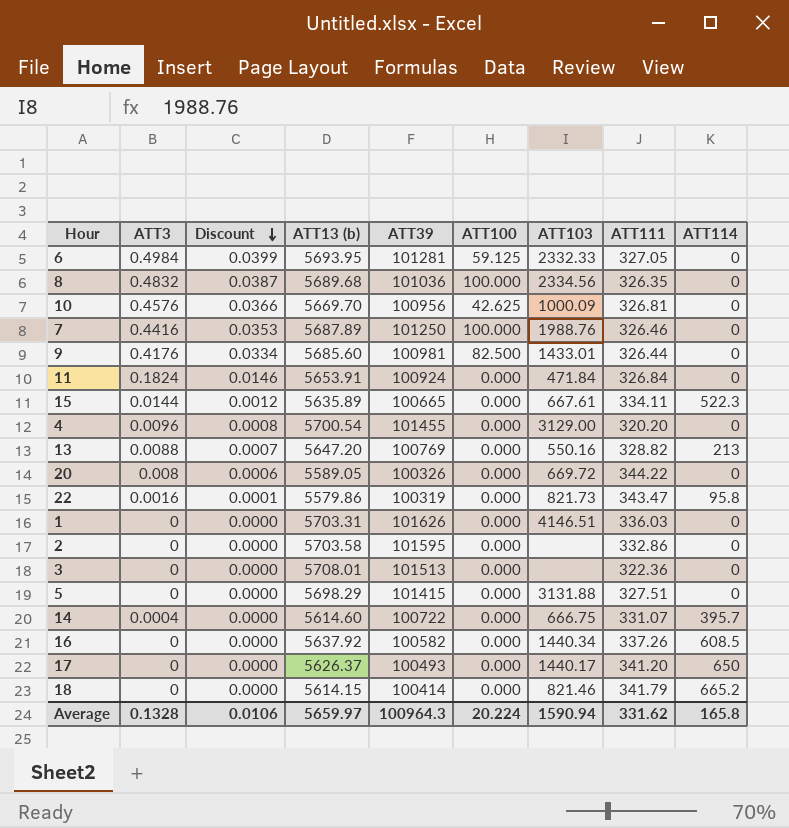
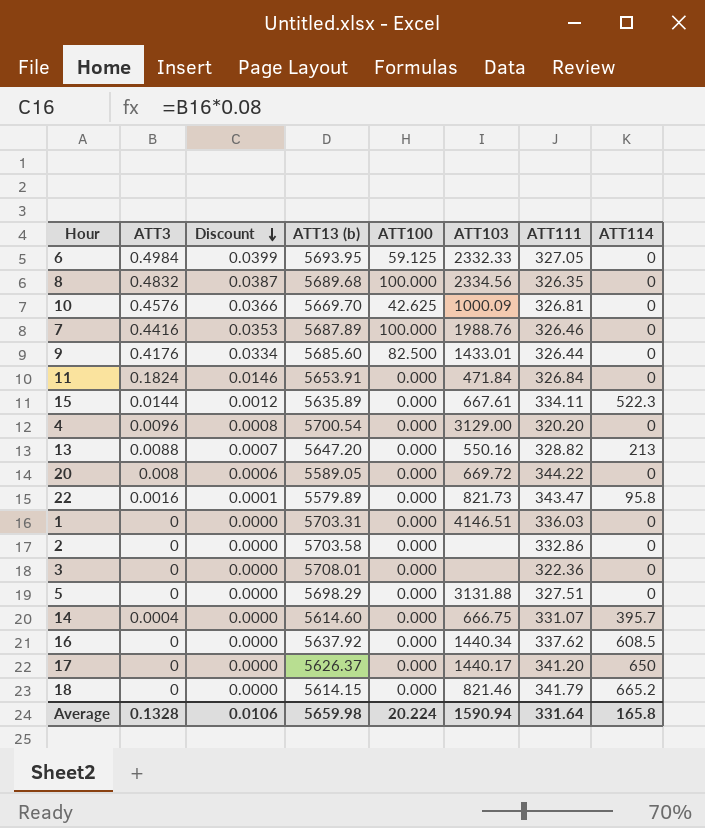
column ATT39 | position: 5 -> none
22 | ATT13 (b): 5579.86 -> 5579.89
16 | ATT111: 337.26 -> 337.62
Average | ATT13 (b): 5659.97 -> 5659.98
Average | ATT111: 331.62 -> 331.64

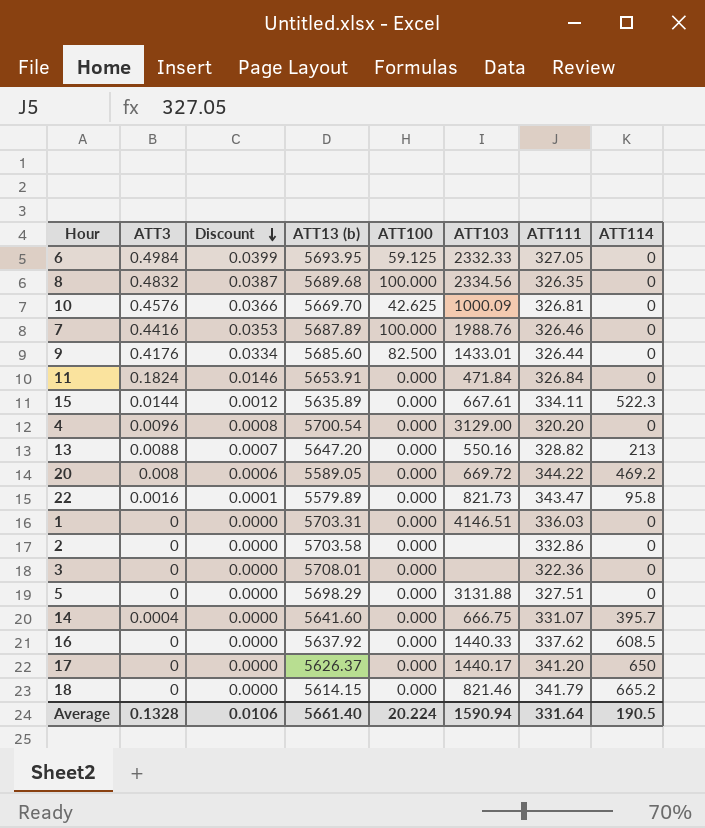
20 | ATT114: 0 -> 469.2
14 | ATT13 (b): 5614.60 -> 5641.60
16 | ATT103: 1440.34 -> 1440.33
Average | ATT13 (b): 5659.98 -> 5661.40
Average | ATT114: 165.8 -> 190.5

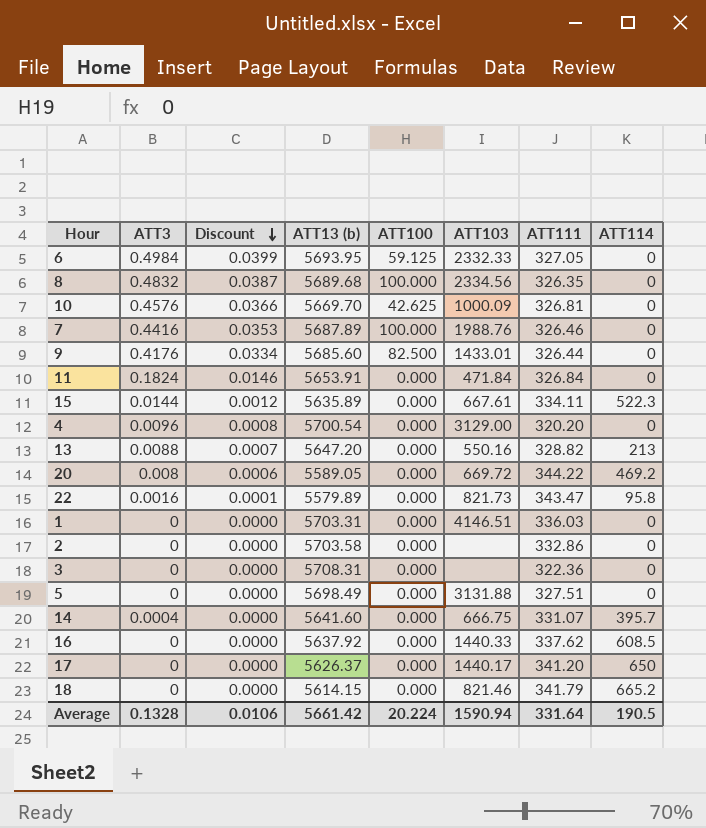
3 | ATT13 (b): 5708.01 -> 5708.31
5 | ATT13 (b): 5698.29 -> 5698.49
Average | ATT13 (b): 5661.40 -> 5661.42

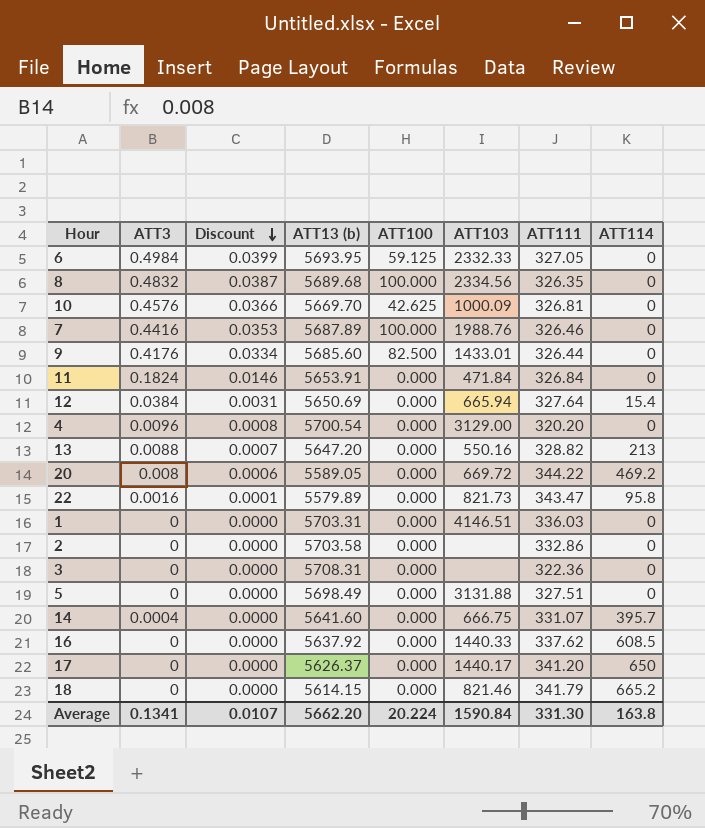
row 15: 0.0144 | 0.0012 | 5635.89 | 0.000 | 667.61 | 334.11 | 522.3 -> none
row 12: none -> 0.0384 | 0.0031 | 5650.69 | 0.000 | 665.94 | 327.64 | 15.4
Average | ATT3: 0.1328 -> 0.1341
Average | Discount: 0.0106 -> 0.0107
Average | ATT13 (b): 5661.42 -> 5662.20
Average | ATT103: 1590.94 -> 1590.84
Average | ATT111: 331.64 -> 331.30
Average | ATT114: 190.5 -> 163.8

